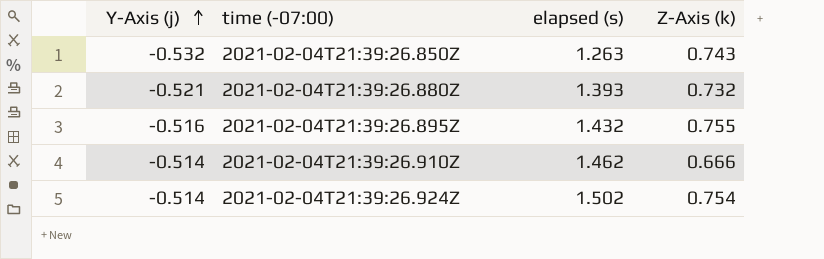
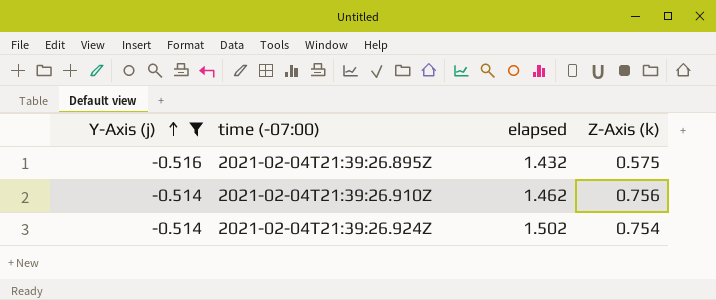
filter: none -> Y-Axis (j) >= -0.516
column name: elapsed (s) -> elapsed
2021-02-04T21:39:26.895Z | Z-Axis (k): 0.755 -> 0.575
2021-02-04T21:39:26.910Z | Z-Axis (k): 0.666 -> 0.756

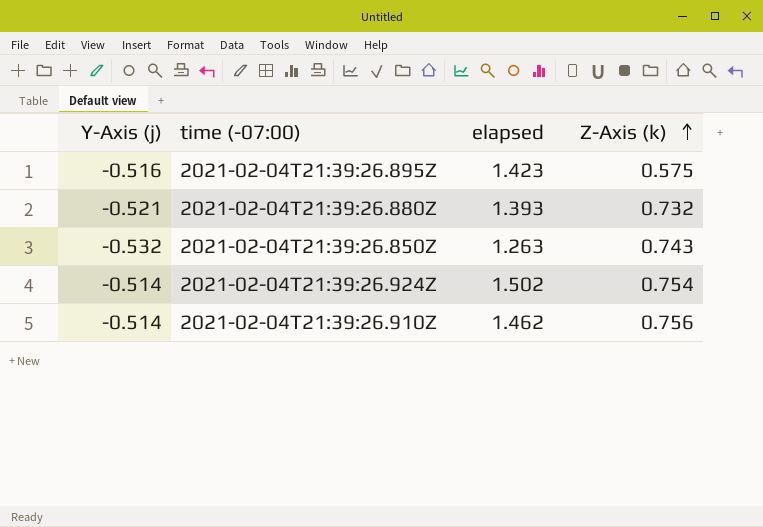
filter: Y-Axis (j) >= -0.516 -> none
row order: Y-Axis (j) ascending -> Z-Axis (k) ascending
2021-02-04T21:39:26.895Z | elapsed: 1.432 -> 1.423

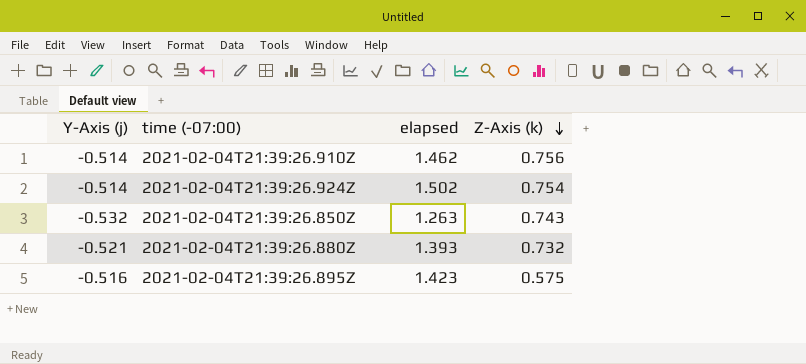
row order: Z-Axis (k) ascending -> Z-Axis (k) descending

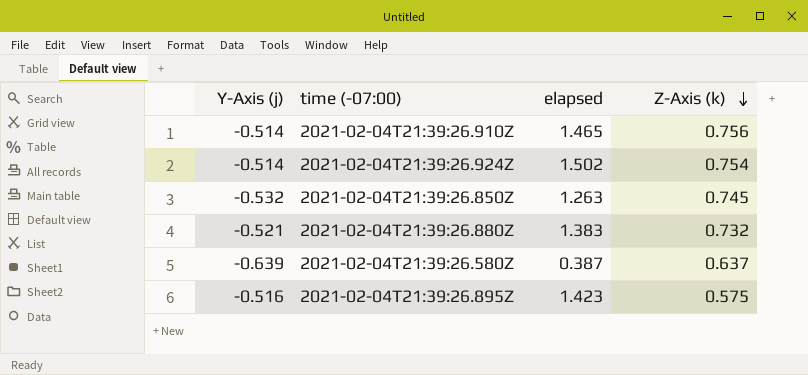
2021-02-04T21:39:26.910Z | elapsed: 1.462 -> 1.465
2021-02-04T21:39:26.850Z | Z-Axis (k): 0.743 -> 0.745
2021-02-04T21:39:26.880Z | elapsed: 1.393 -> 1.383
row 2021-02-04T21:39:26.580Z: none -> -0.639 | 0.387 | 0.637

